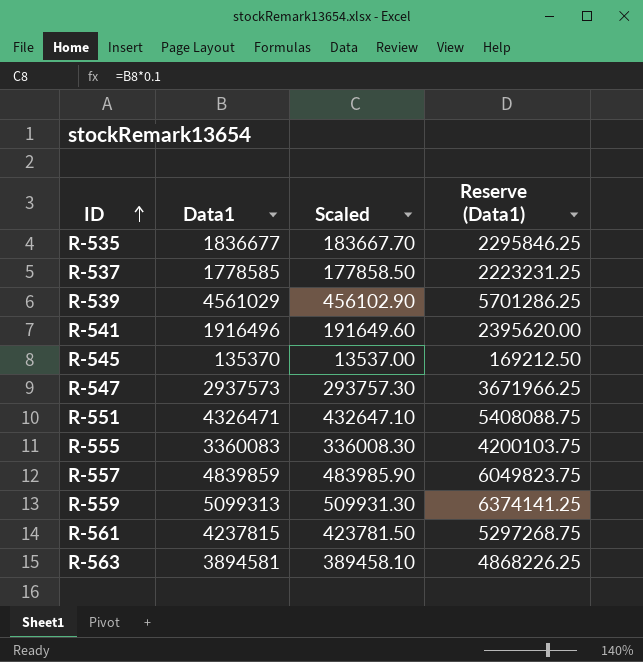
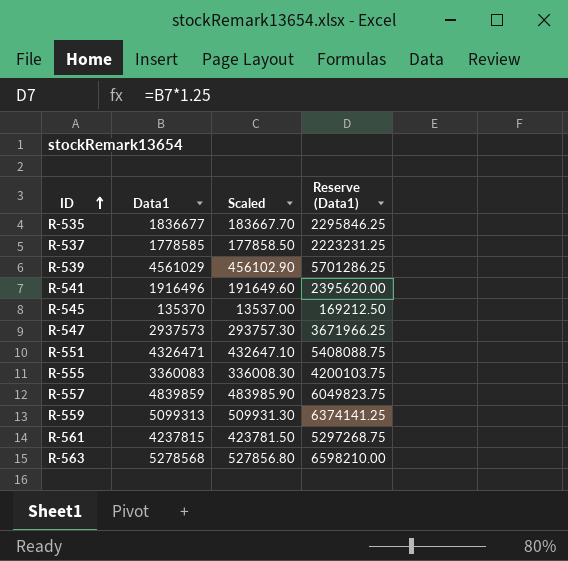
R-563 | Data1: 3894581 -> 5278568
R-563 | Scaled: 389458.10 -> 527856.80
R-563 | Reserve (Data1): 4868226.25 -> 6598210.00

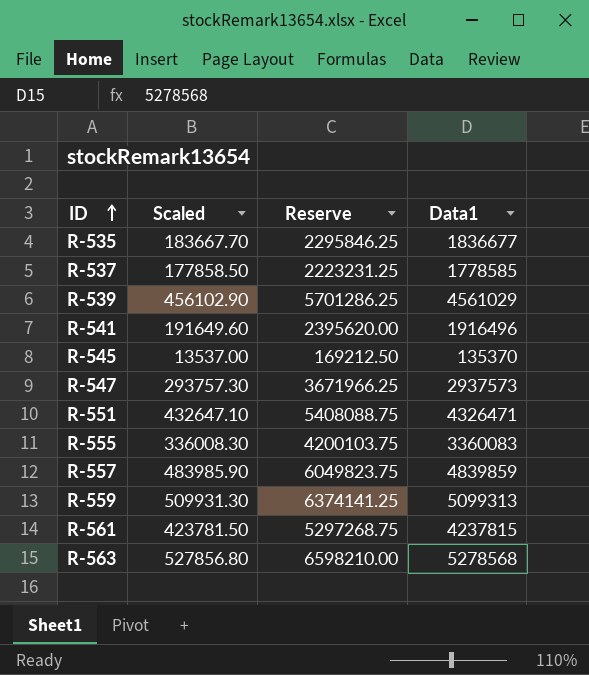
column name: Reserve (Data1) -> Reserve
column Data1 | position: 2 -> 4

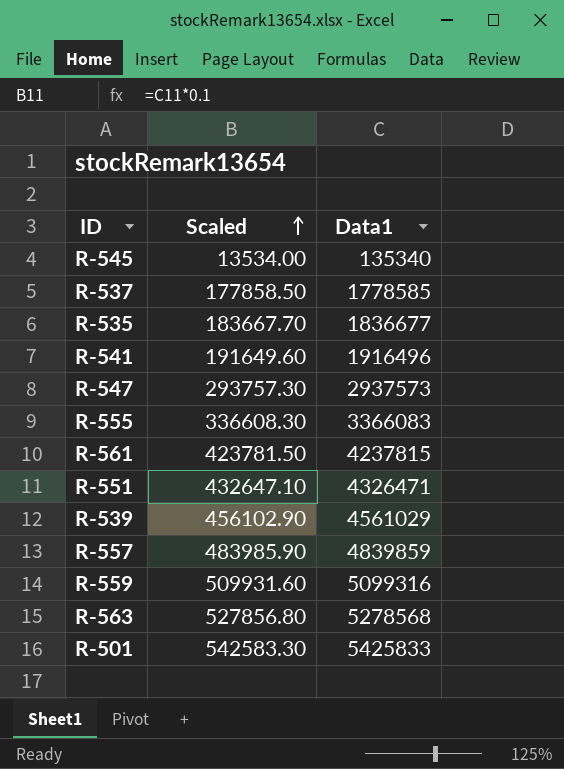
row order: ID ascending -> Scaled ascending
column Reserve | formula: [Data1] * 1.25 -> none
R-545 | Scaled: 13537.00 -> 13534.00
R-545 | Data1: 135370 -> 135340
R-555 | Scaled: 336008.30 -> 336608.30
R-555 | Data1: 3360083 -> 3366083
R-559 | Scaled: 509931.30 -> 509931.60
R-559 | Data1: 5099313 -> 5099316
row R-501: none -> 542583.30 | 5425833

